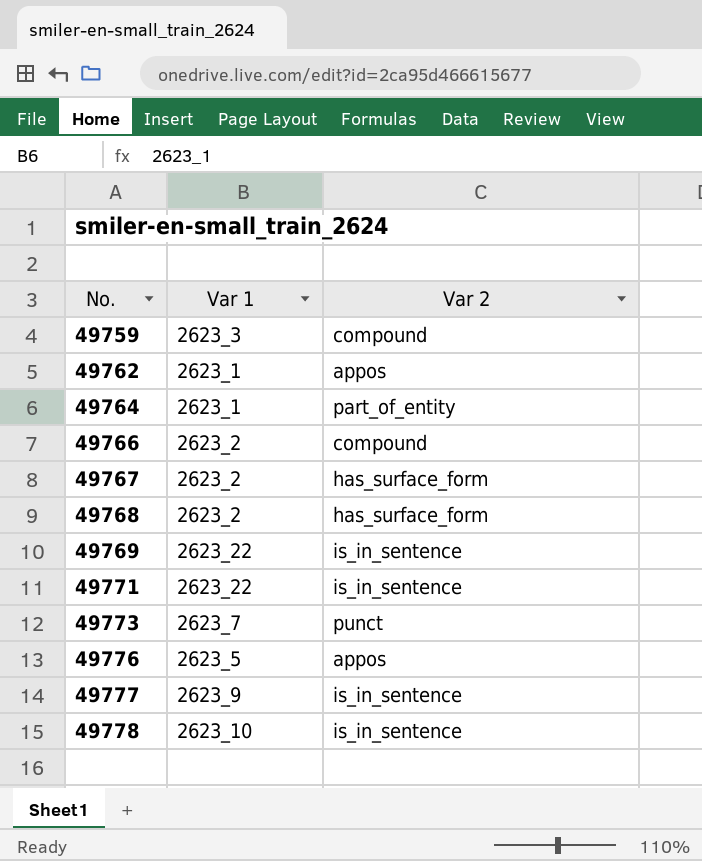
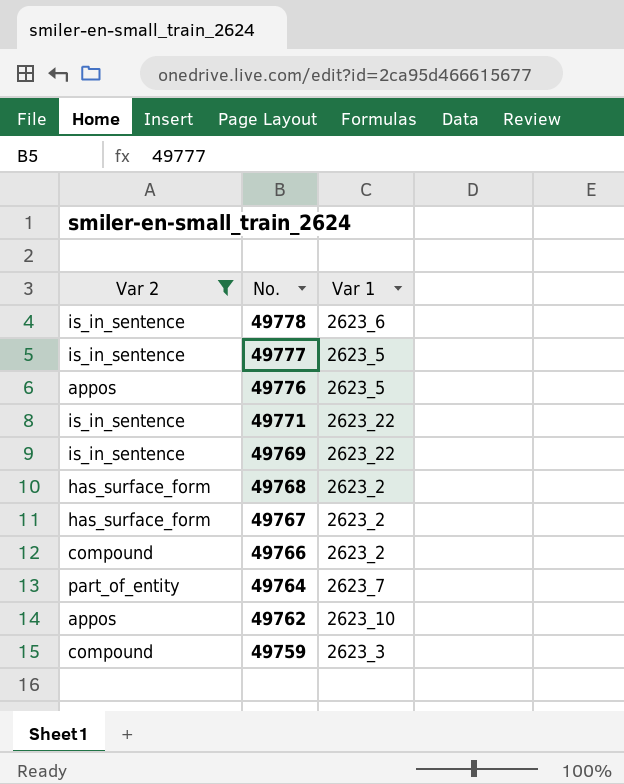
filter: none -> Var 2 != punct
row order: No. ascending -> No. descending
column Var 2 | position: 3 -> 1
49778 | Var 1: 2623_10 -> 2623_6
49777 | Var 1: 2623_9 -> 2623_5
49764 | Var 1: 2623_1 -> 2623_7
49762 | Var 1: 2623_1 -> 2623_10

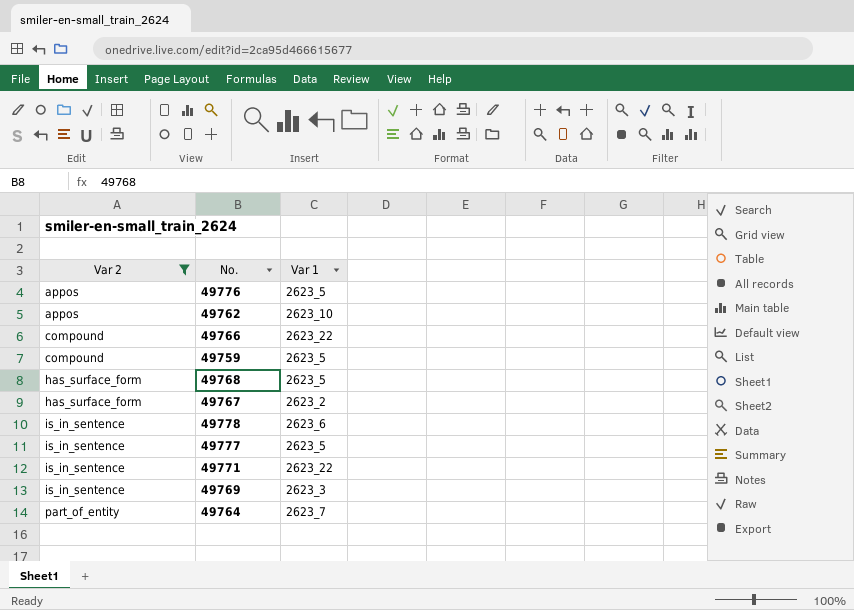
row order: No. descending -> Var 2 ascending
49766 | Var 1: 2623_2 -> 2623_22
49759 | Var 1: 2623_3 -> 2623_5
49768 | Var 1: 2623_2 -> 2623_5
49769 | Var 1: 2623_22 -> 2623_3

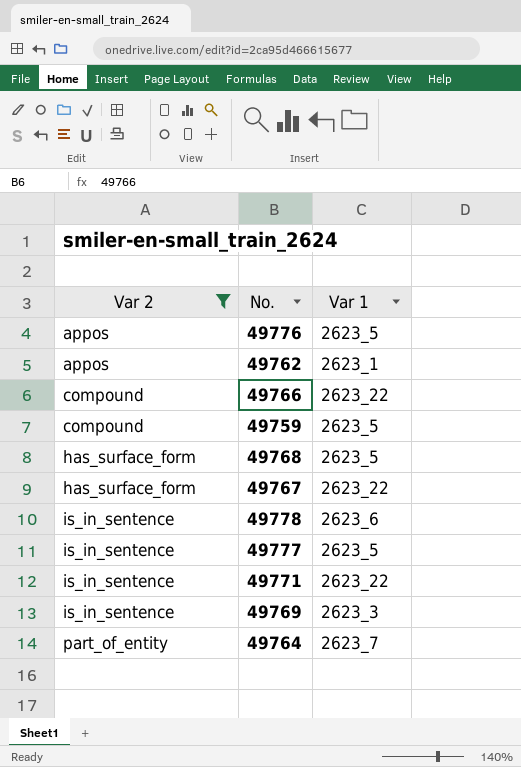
49762 | Var 1: 2623_10 -> 2623_1
49767 | Var 1: 2623_2 -> 2623_22

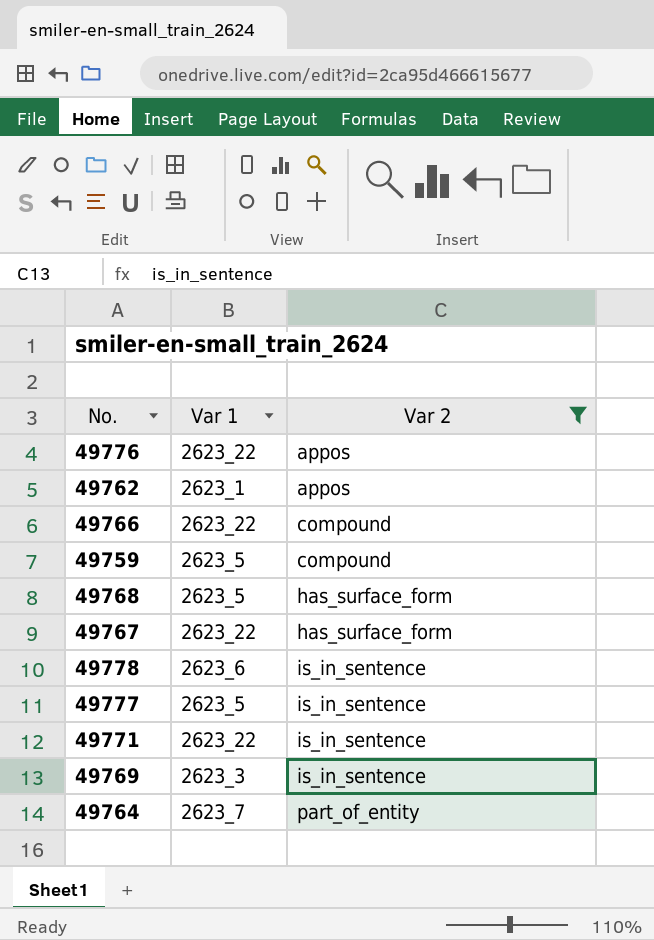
column Var 2 | position: 1 -> 3
49776 | Var 1: 2623_5 -> 2623_22

